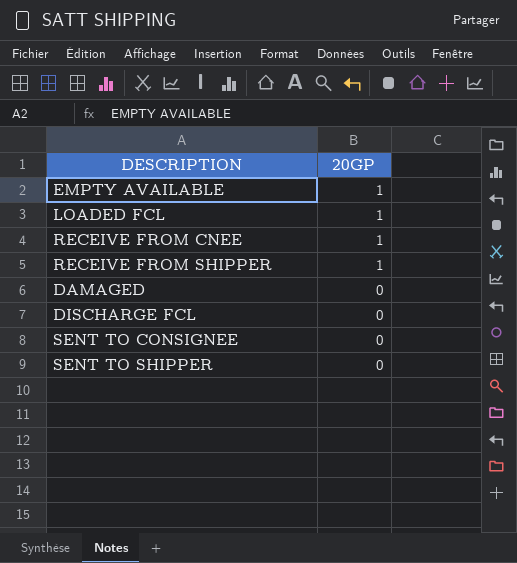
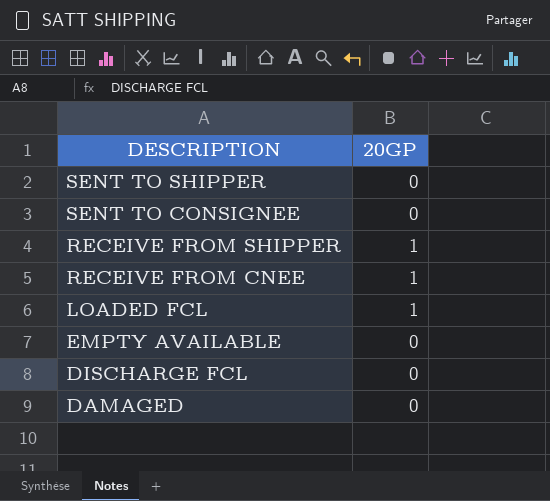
row order: 20GP descending -> DESCRIPTION descending
EMPTY AVAILABLE | 20GP: 1 -> 0

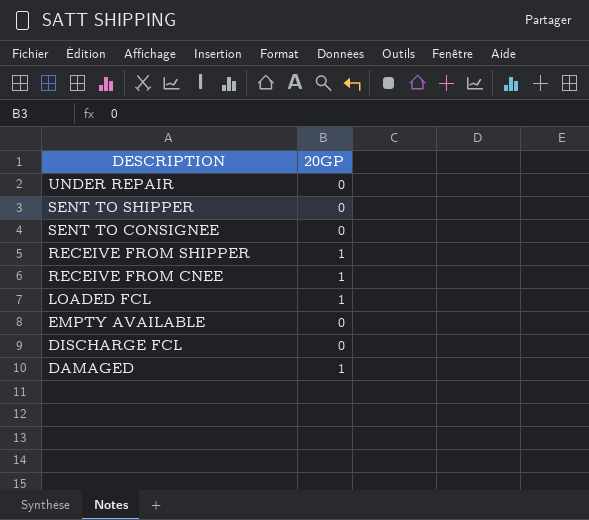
row UNDER REPAIR: none -> 0
DAMAGED | 20GP: 0 -> 1

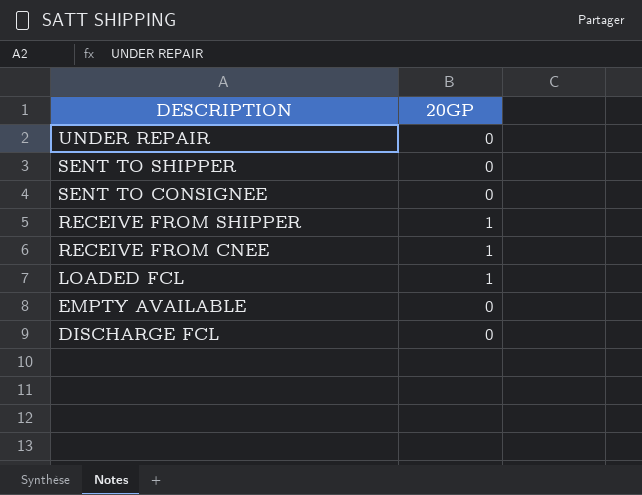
row DAMAGED: 1 -> none

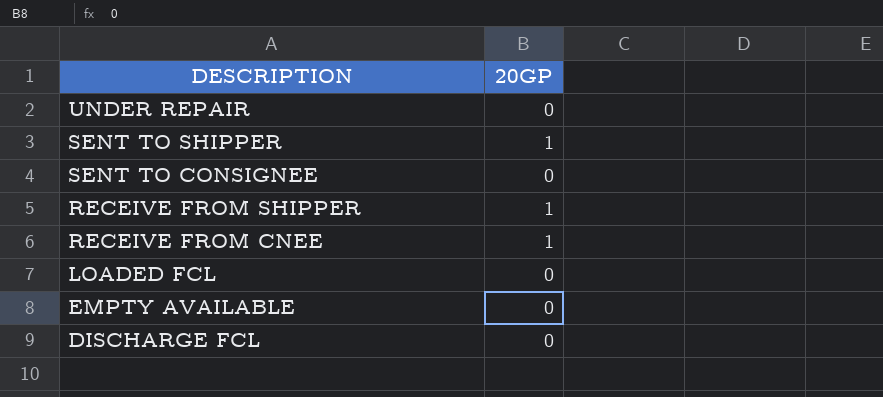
SENT TO SHIPPER | 20GP: 0 -> 1
LOADED FCL | 20GP: 1 -> 0

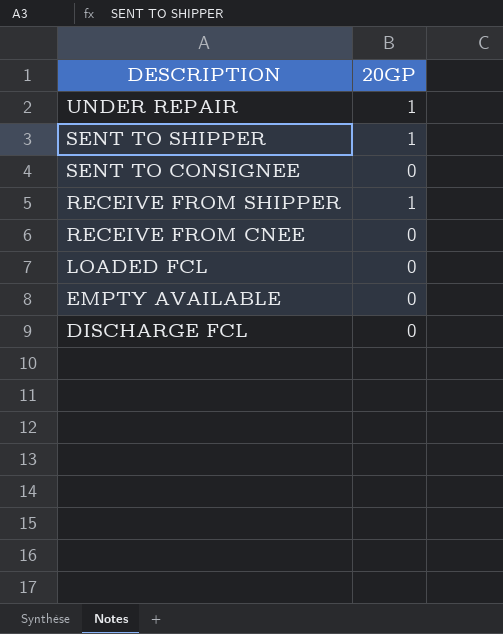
UNDER REPAIR | 20GP: 0 -> 1
RECEIVE FROM CNEE | 20GP: 1 -> 0

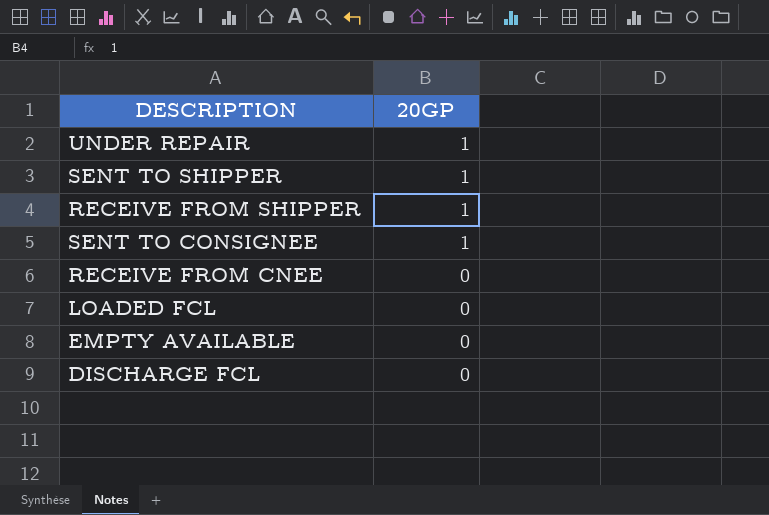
row order: DESCRIPTION descending -> 20GP descending
SENT TO CONSIGNEE | 20GP: 0 -> 1

